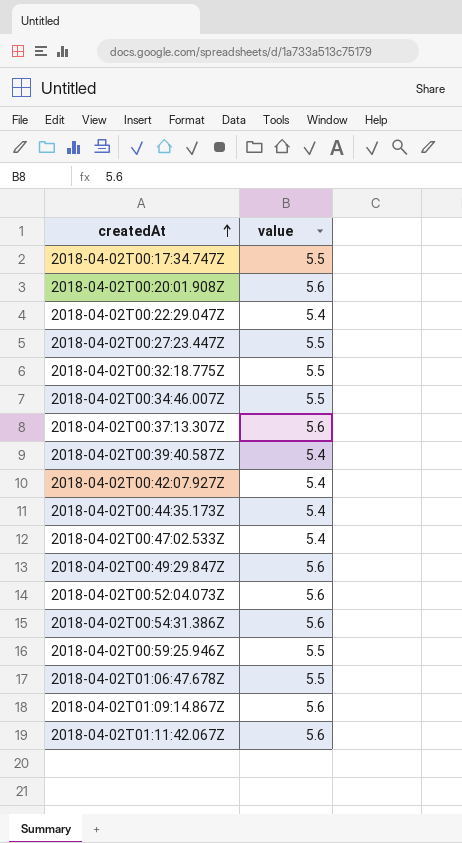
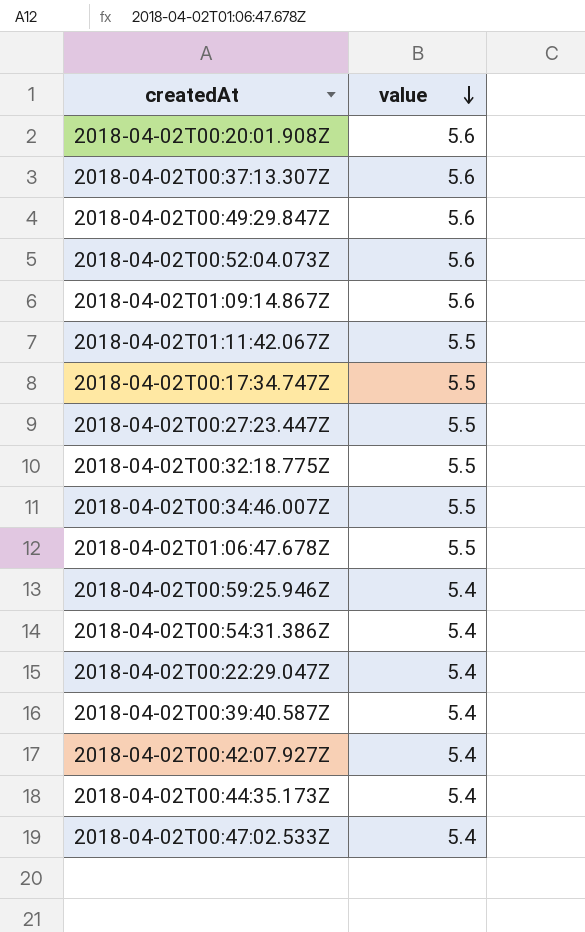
row order: createdAt ascending -> value descending
2018-04-02T01:11:42.067Z | value: 5.6 -> 5.5
2018-04-02T00:59:25.946Z | value: 5.5 -> 5.4
2018-04-02T00:54:31.386Z | value: 5.6 -> 5.4

